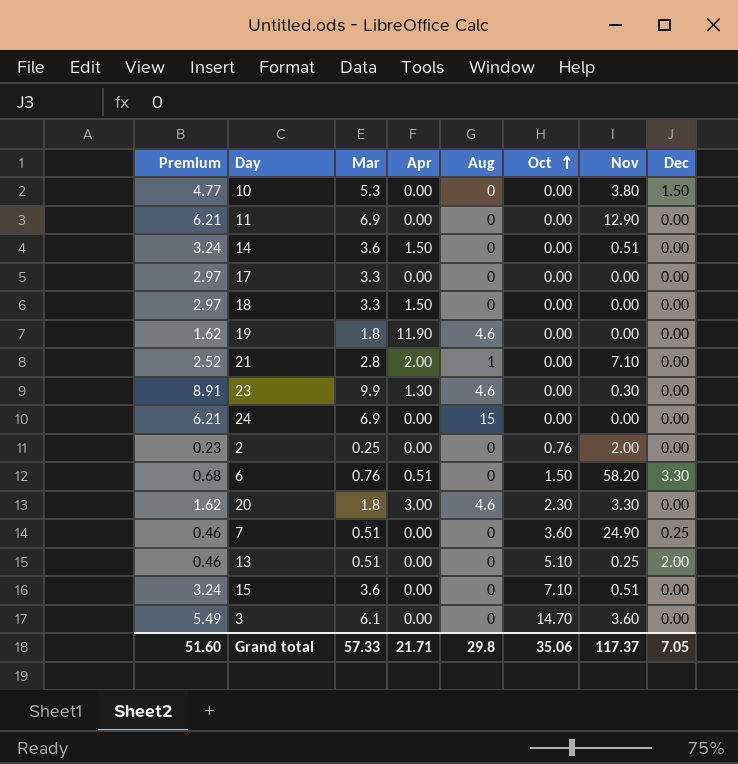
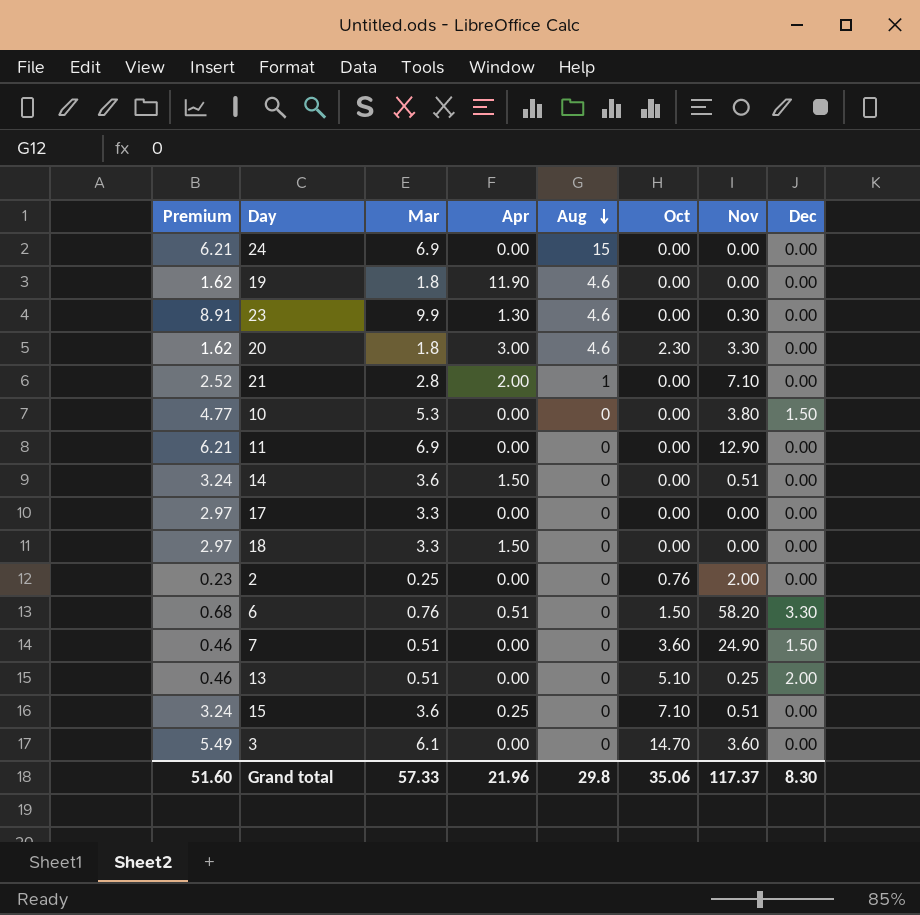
row order: Oct ascending -> Aug descending
7 | Dec: 0.25 -> 1.50
15 | Apr: 0.00 -> 0.25
Grand total | Apr: 21.71 -> 21.96
Grand total | Dec: 7.05 -> 8.30

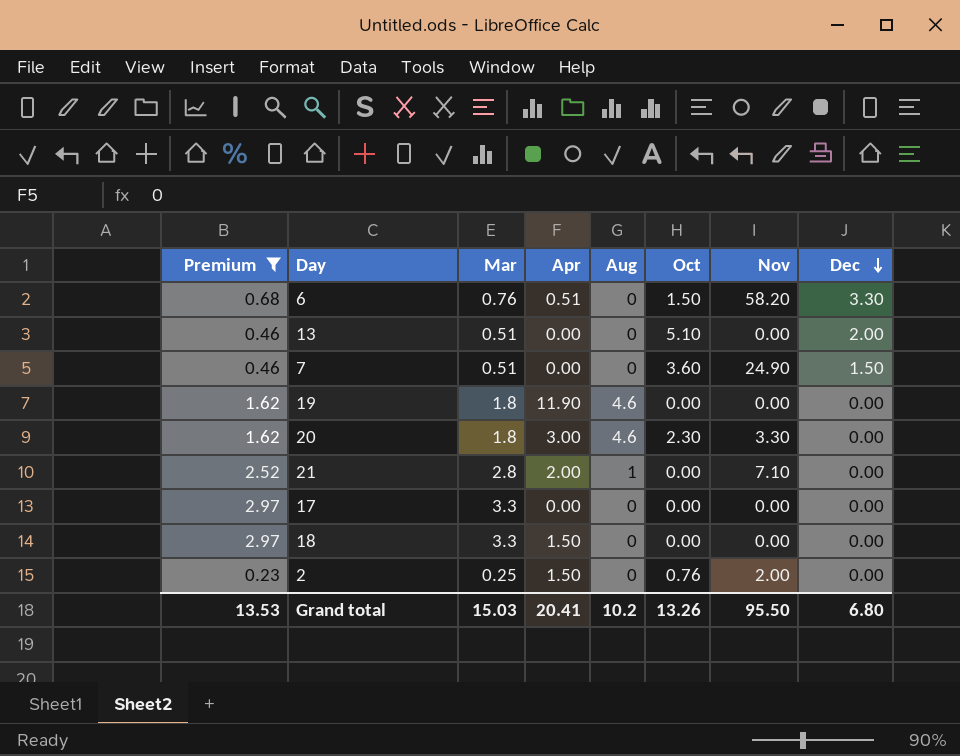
filter: none -> Premium <= 2.97
row order: Aug descending -> Dec descending
13 | Nov: 0.25 -> 0.00
2 | Apr: 0.00 -> 1.50
Grand total | Premium: 51.60 -> 13.53
Grand total | Mar: 57.33 -> 15.03
Grand total | Apr: 21.96 -> 20.41
Grand total | Aug: 29.8 -> 10.2
Grand total | Oct: 35.06 -> 13.26
Grand total | Nov: 117.37 -> 95.50
Grand total | Dec: 8.30 -> 6.80

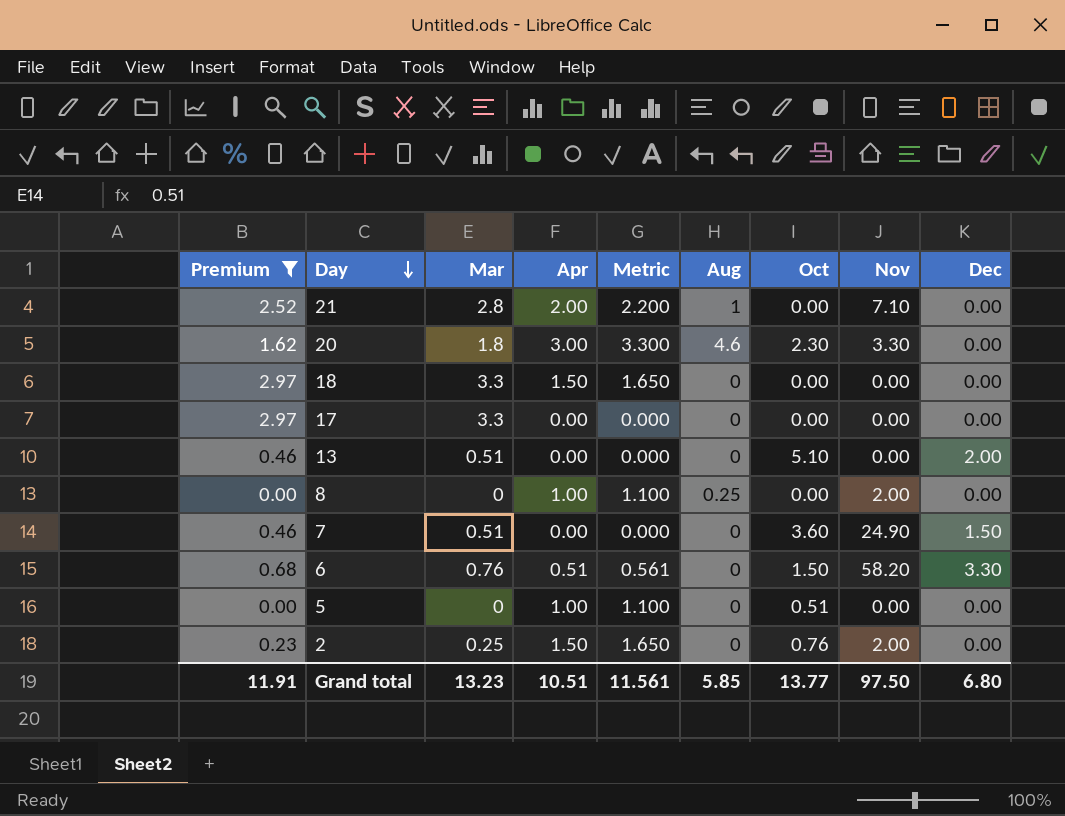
row order: Dec descending -> Day descending
column Metric | formula: none -> [Apr] * 1.1
row 19: 1.62 | 1.8 | 11.90 | 4.6 | 0.00 | 0.00 | 0.00 -> none
row 8: none -> 0.00 | 0 | 1.00 | 1.100 | 0.25 | 0.00 | 2.00 | 0.00
row 5: none -> 0.00 | 0 | 1.00 | 1.100 | 0 | 0.51 | 0.00 | 0.00
Grand total | Premium: 13.53 -> 11.91
Grand total | Mar: 15.03 -> 13.23
Grand total | Apr: 20.41 -> 10.51
Grand total | Aug: 10.2 -> 5.85
Grand total | Oct: 13.26 -> 13.77
Grand total | Nov: 95.50 -> 97.50

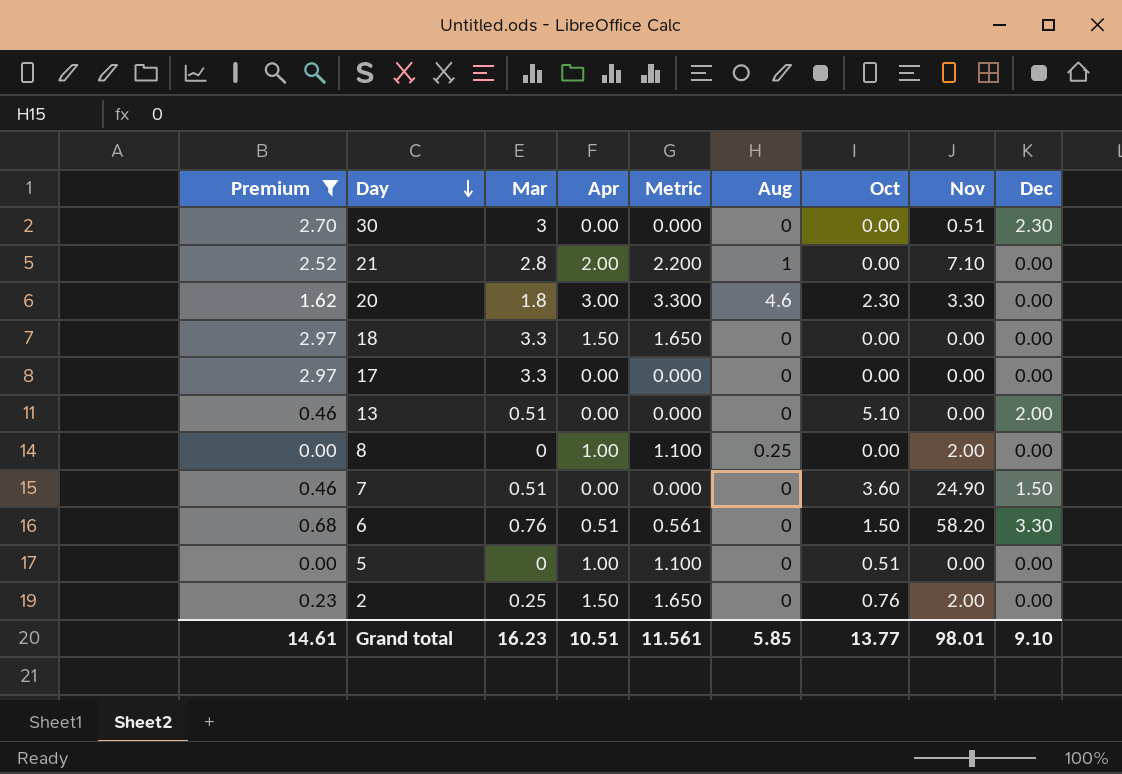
row 30: none -> 2.70 | 3 | 0.00 | 0.000 | 0 | 0.00 | 0.51 | 2.30
Grand total | Premium: 11.91 -> 14.61
Grand total | Mar: 13.23 -> 16.23
Grand total | Nov: 97.50 -> 98.01
Grand total | Dec: 6.80 -> 9.10

